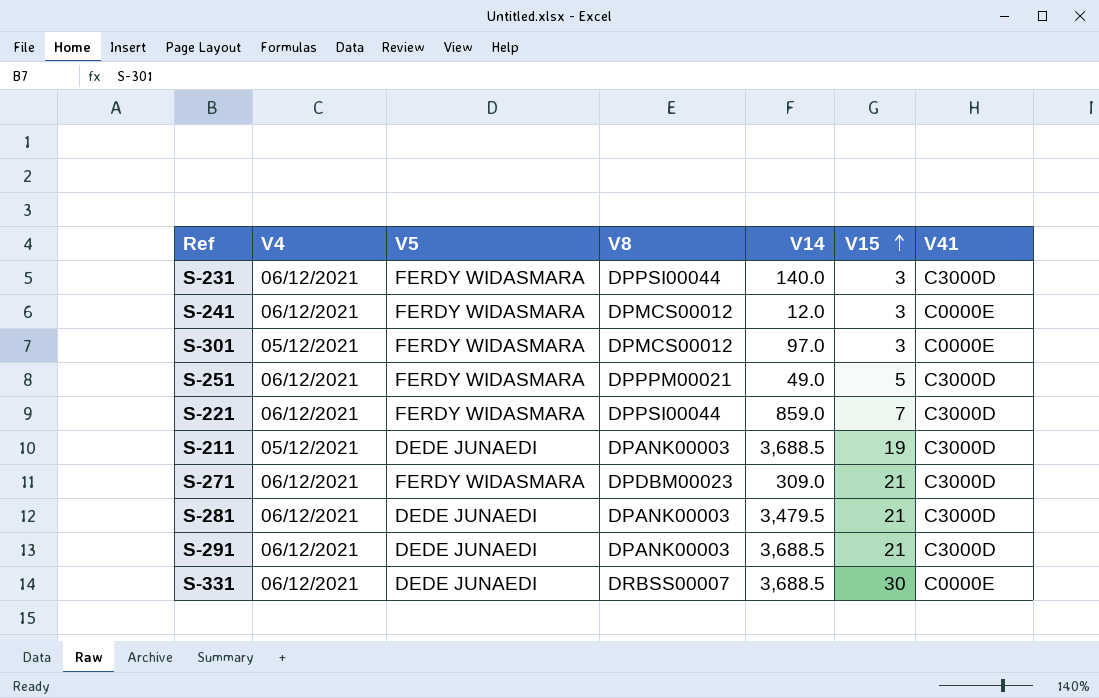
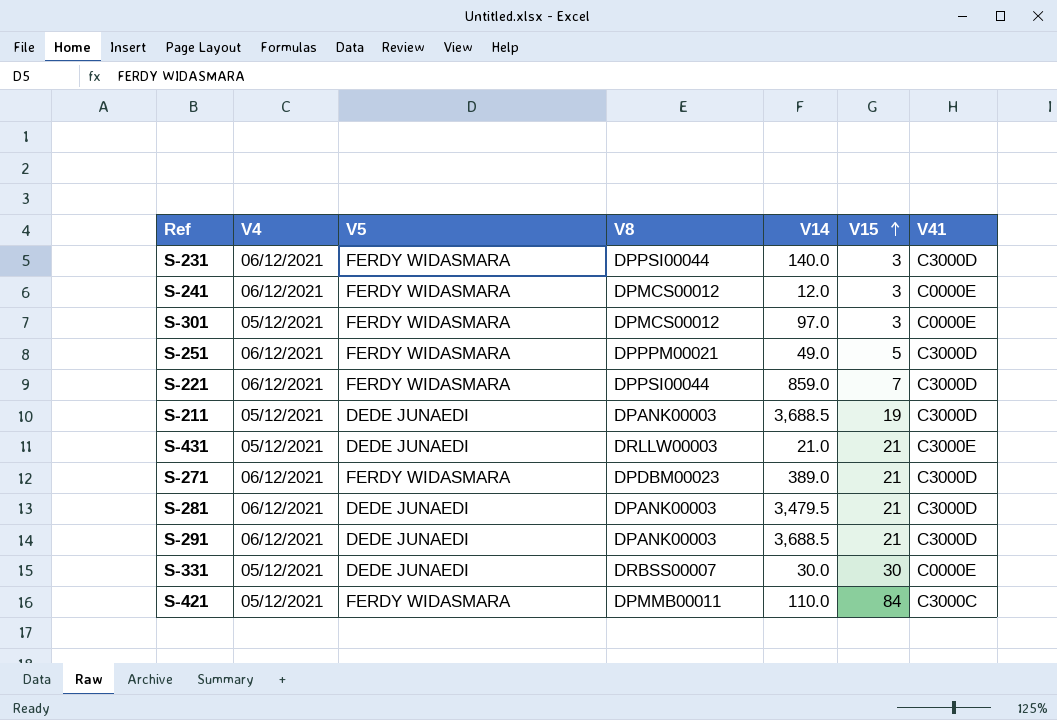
row S-431: none -> 05/12/2021 | DEDE JUNAEDI | DRLLW00003 | 21.0 | 21 | C3000E
S-271 | V14: 309.0 -> 389.0
S-331 | V4: 06/12/2021 -> 05/12/2021
S-331 | V14: 3,688.5 -> 30.0
row S-421: none -> 05/12/2021 | FERDY WIDASMARA | DPMMB00011 | 110.0 | 84 | C3000C

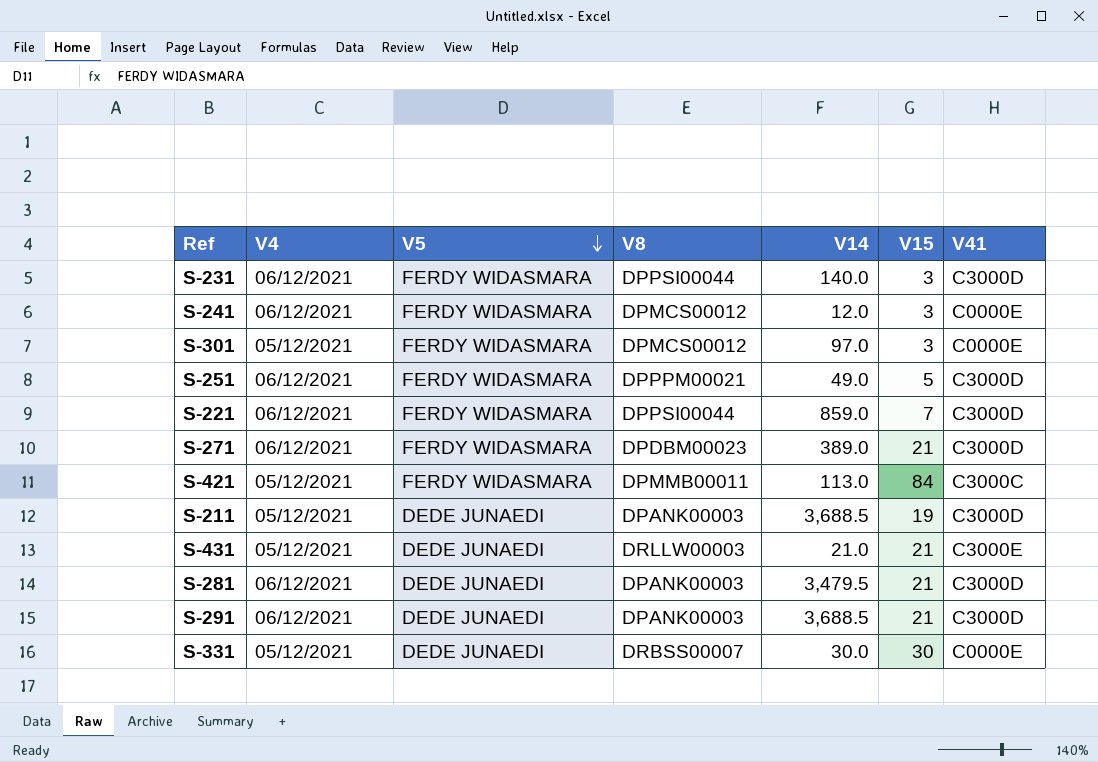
row order: V15 ascending -> V5 descending
S-421 | V14: 110.0 -> 113.0

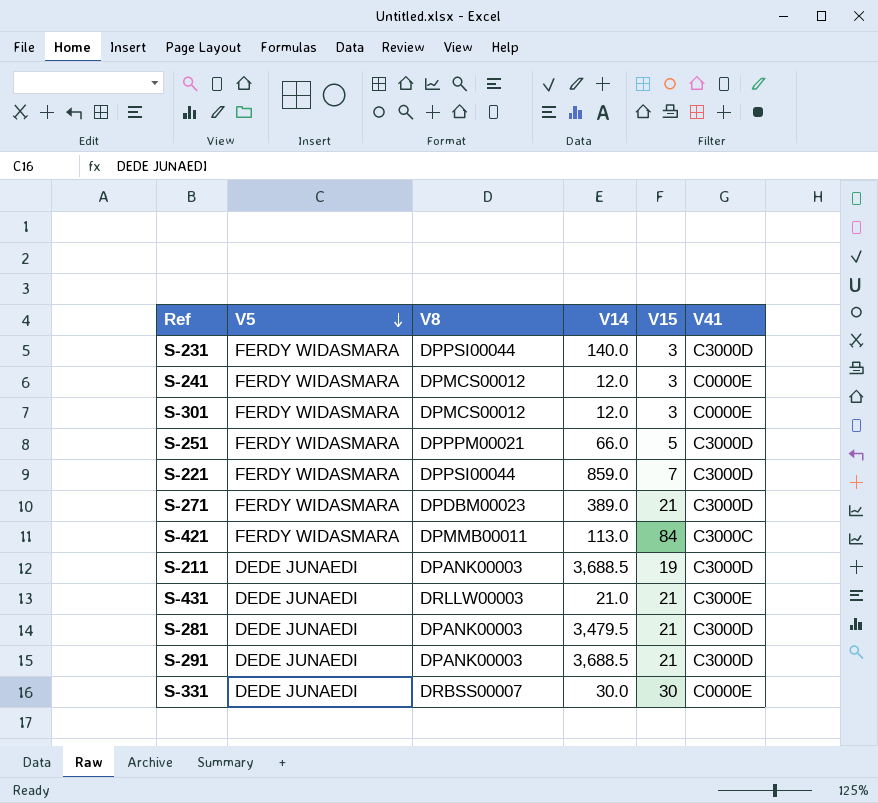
column V4 | position: 2 -> none
S-301 | V14: 97.0 -> 12.0
S-251 | V14: 49.0 -> 66.0

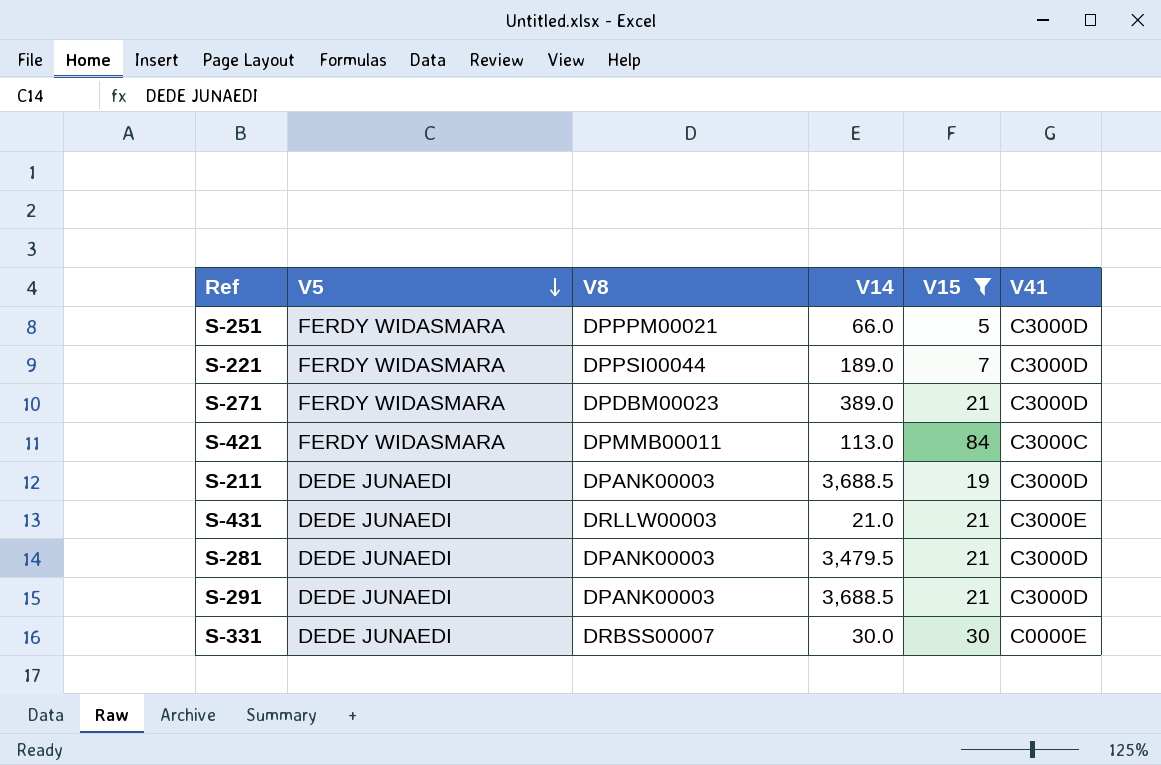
filter: none -> V15 != 3
S-221 | V14: 859.0 -> 189.0

